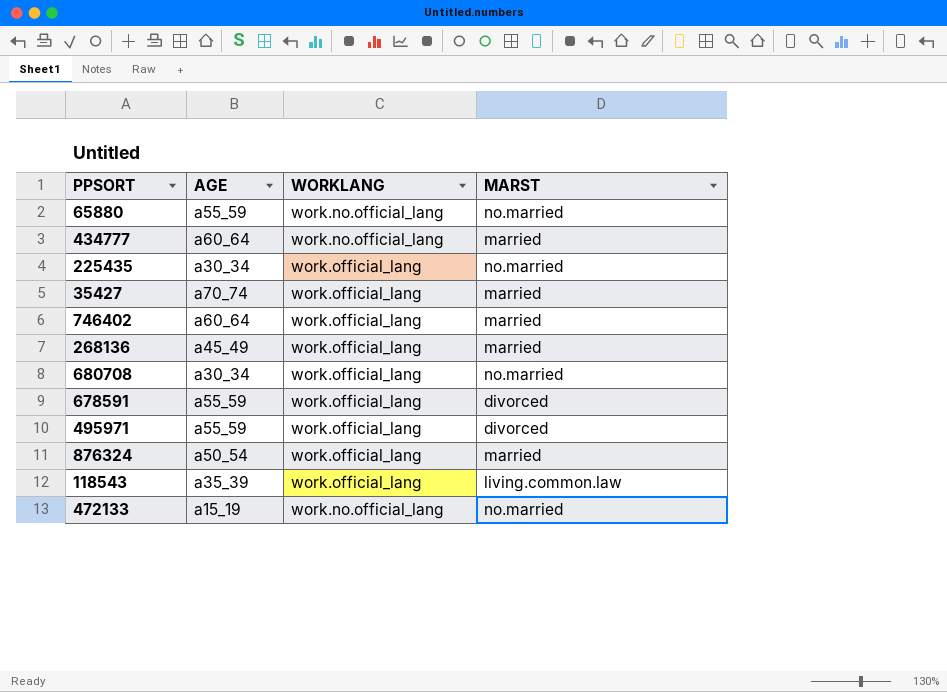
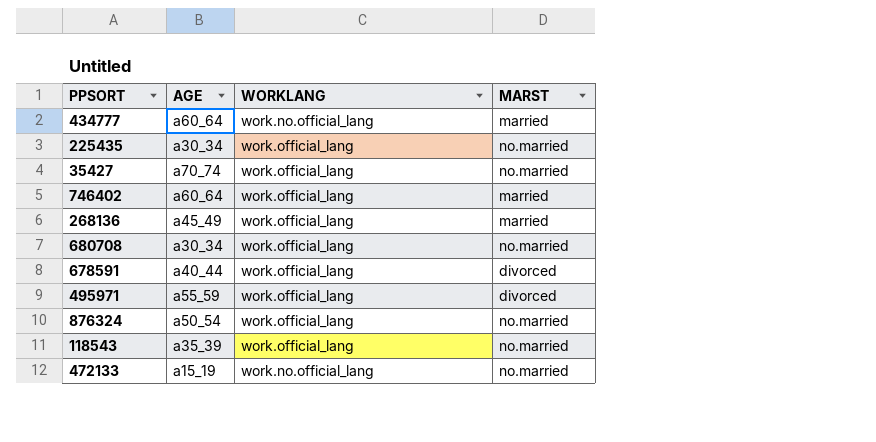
row 65880: a55_59 | work.no.official_lang | no.married -> none
35427 | MARST: married -> no.married
678591 | AGE: a55_59 -> a40_44
876324 | MARST: married -> no.married
118543 | MARST: living.common.law -> no.married

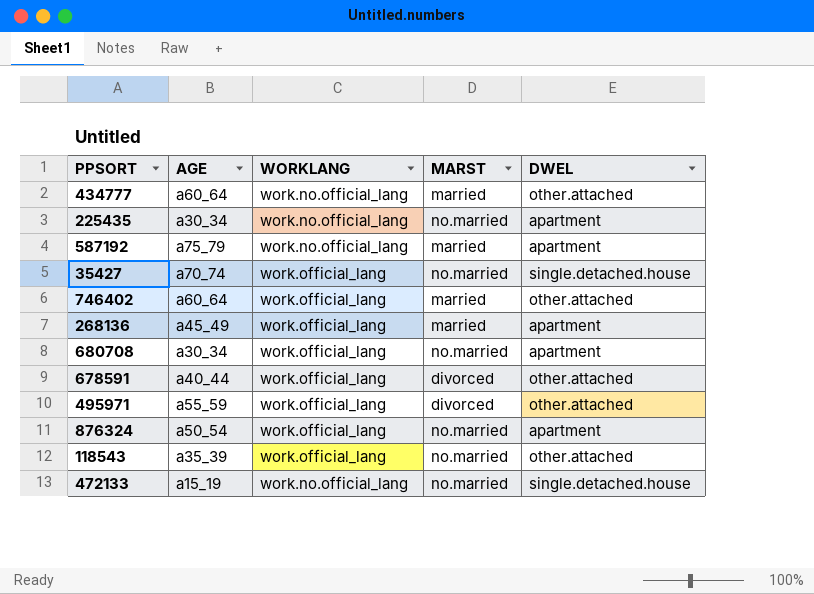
column DWEL | position: none -> 5
225435 | WORKLANG: work.official_lang -> work.no.official_lang
row 587192: none -> a75_79 | work.no.official_lang | married | apartment

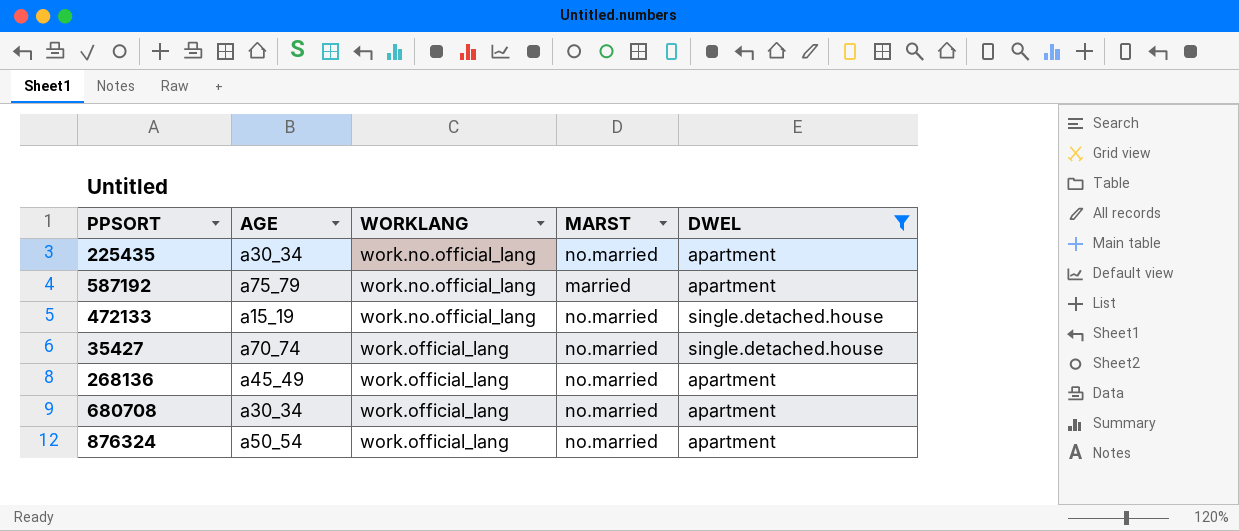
filter: none -> DWEL != other.attached
row order: none -> WORKLANG ascending
268136 | MARST: married -> no.married

